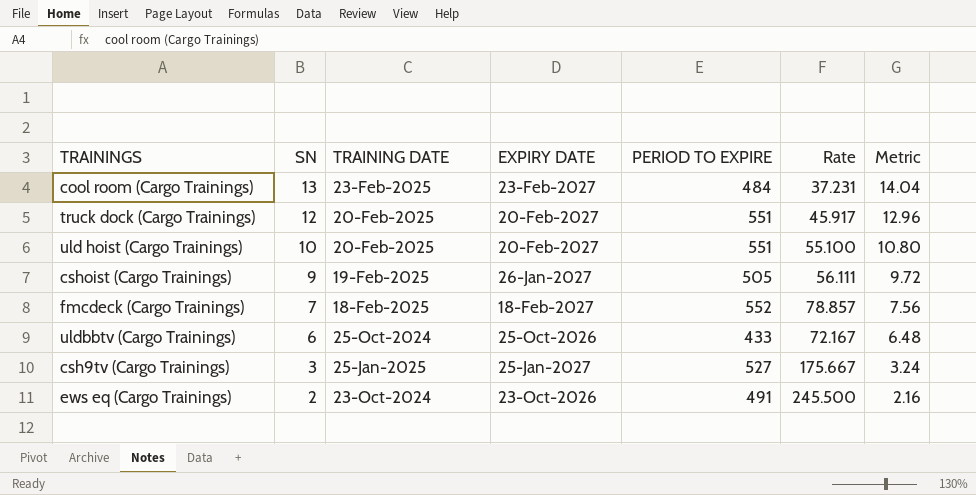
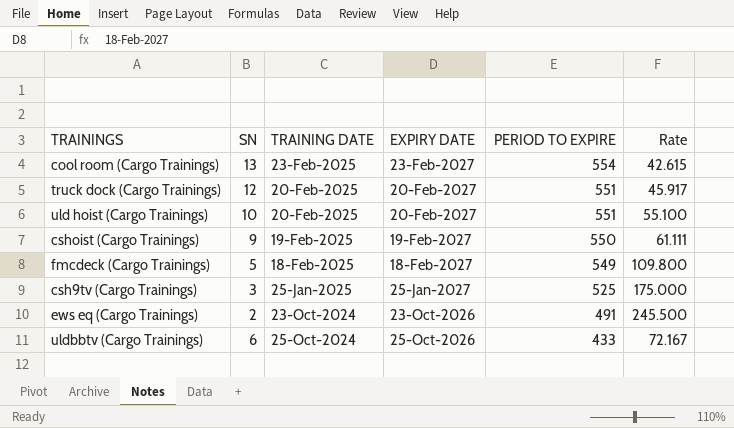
row order: SN descending -> PERIOD TO EXPIRE descending
column Metric | formula: [SN] * 1.08 -> none
cool room (Cargo Trainings) | PERIOD TO EXPIRE: 484 -> 554
cool room (Cargo Trainings) | Rate: 37.231 -> 42.615
cshoist (Cargo Trainings) | EXPIRY DATE: 26-Jan-2027 -> 19-Feb-2027
cshoist (Cargo Trainings) | PERIOD TO EXPIRE: 505 -> 550
cshoist (Cargo Trainings) | Rate: 56.111 -> 61.111
fmcdeck (Cargo Trainings) | SN: 7 -> 5
fmcdeck (Cargo Trainings) | PERIOD TO EXPIRE: 552 -> 549
fmcdeck (Cargo Trainings) | Rate: 78.857 -> 109.800
csh9tv (Cargo Trainings) | PERIOD TO EXPIRE: 527 -> 525
csh9tv (Cargo Trainings) | Rate: 175.667 -> 175.000

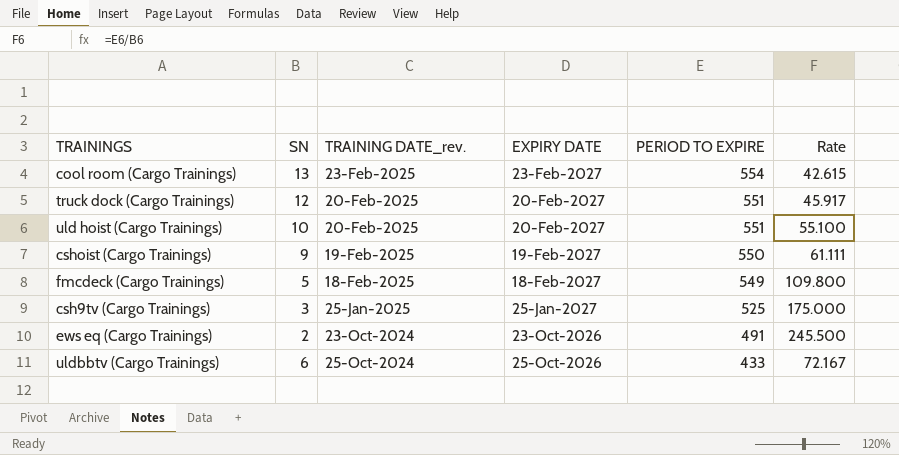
column name: TRAINING DATE -> TRAINING DATE_rev.

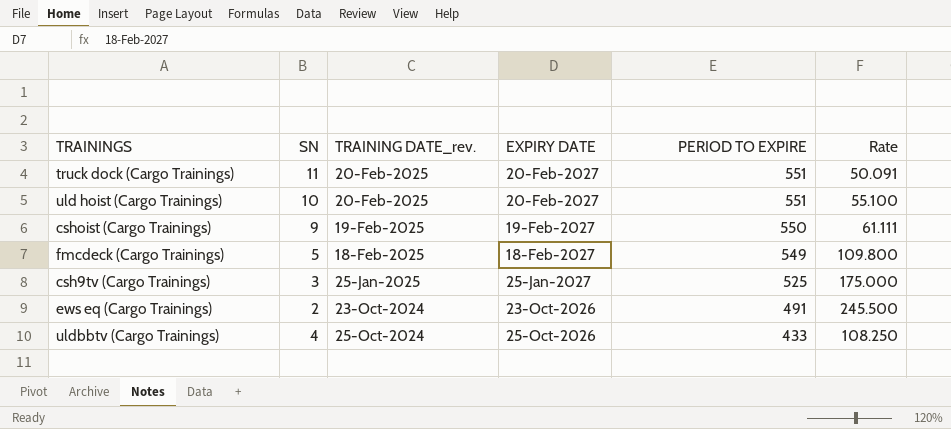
row cool room (Cargo Trainings): 13 | 23-Feb-2025 | 23-Feb-2027 | 554 | 42.615 -> none
truck dock (Cargo Trainings) | SN: 12 -> 11
truck dock (Cargo Trainings) | Rate: 45.917 -> 50.091
uldbbtv (Cargo Trainings) | SN: 6 -> 4
uldbbtv (Cargo Trainings) | Rate: 72.167 -> 108.250

